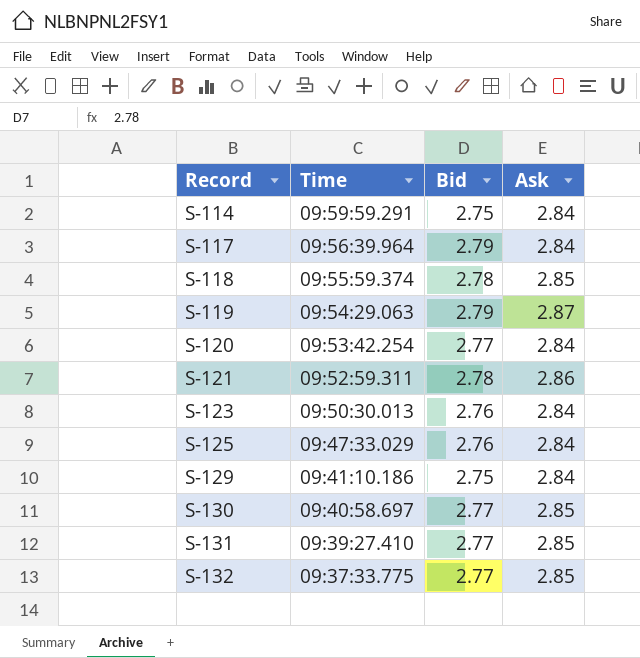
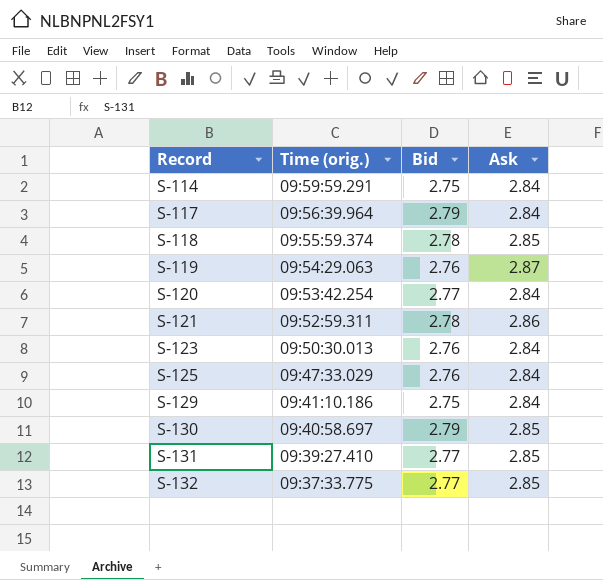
column name: Time -> Time (orig.)
S-119 | Bid: 2.79 -> 2.76
S-130 | Bid: 2.77 -> 2.79

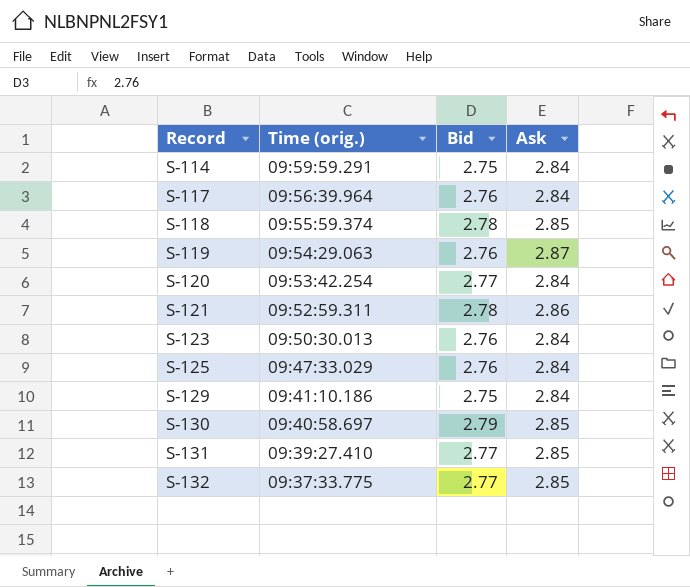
S-117 | Bid: 2.79 -> 2.76

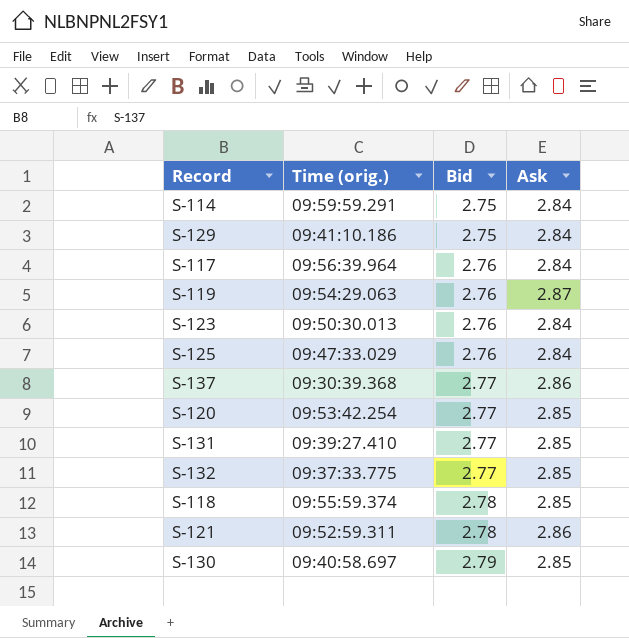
row order: Record ascending -> Bid ascending
row S-137: none -> 09:30:39.368 | 2.77 | 2.86
S-120 | Ask: 2.84 -> 2.85

